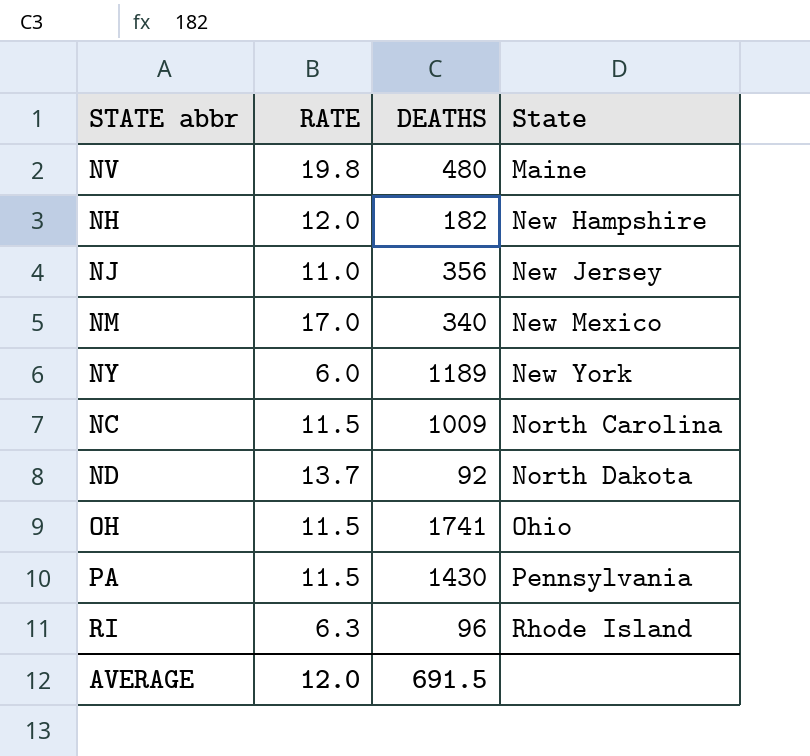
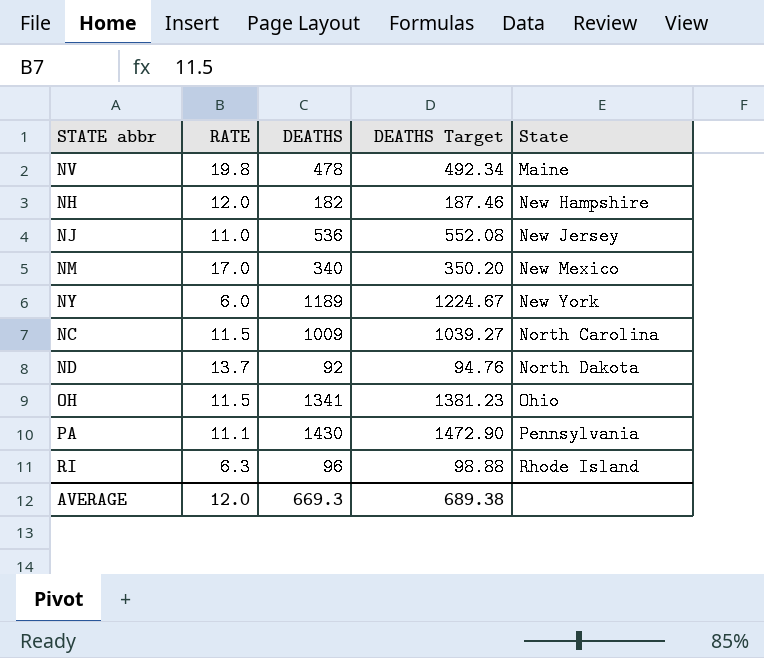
column DEATHS Target | formula: none -> [DEATHS] * 1.03
NV | DEATHS: 480 -> 478
NJ | DEATHS: 356 -> 536
OH | DEATHS: 1741 -> 1341
PA | RATE: 11.5 -> 11.1
AVERAGE | DEATHS: 691.5 -> 669.3

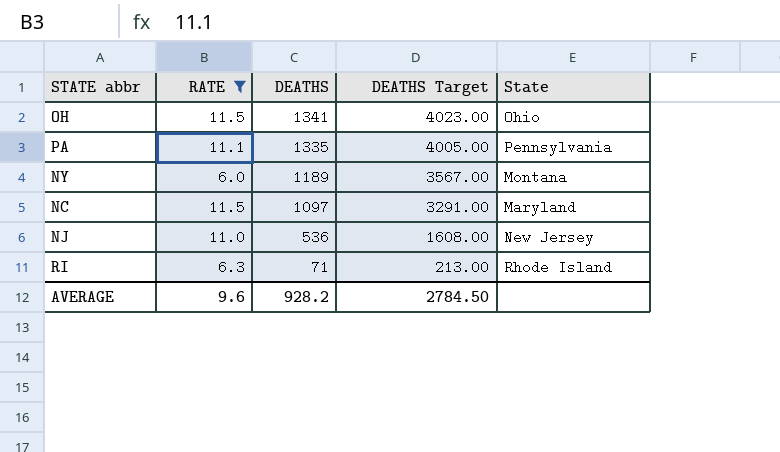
filter: none -> RATE <= 11.5
row order: State ascending -> DEATHS descending
column DEATHS Target | formula: [DEATHS] * 1.03 -> [DEATHS] * 3
PA | DEATHS: 1430 -> 1335
NY | State: New York -> Montana
NC | DEATHS: 1009 -> 1097
NC | State: North Carolina -> Maryland
RI | DEATHS: 96 -> 71
AVERAGE | RATE: 12.0 -> 9.6
AVERAGE | DEATHS: 669.3 -> 928.2
AVERAGE | DEATHS Target: 689.38 -> 2784.50

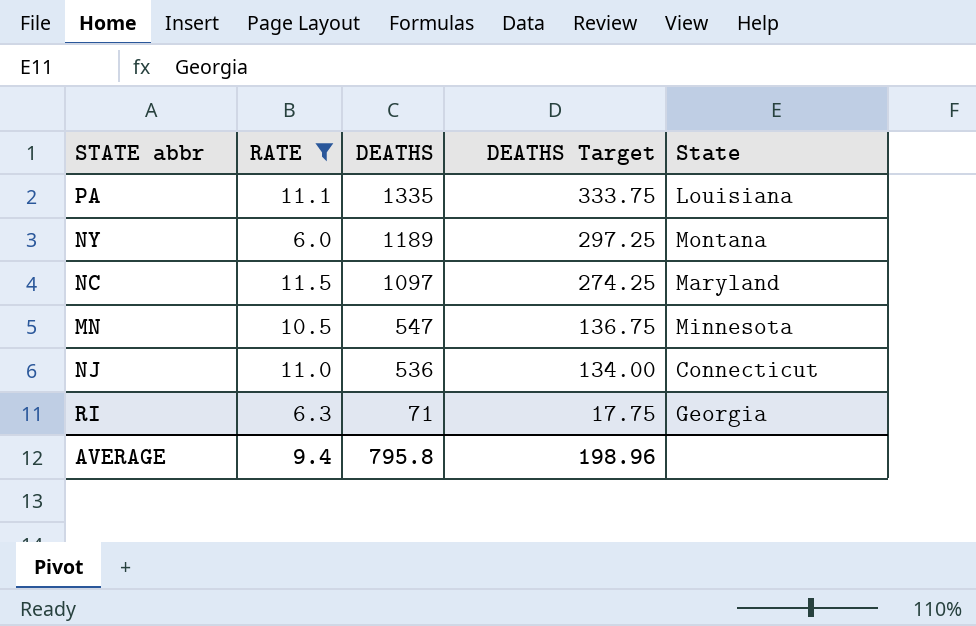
column DEATHS Target | formula: [DEATHS] * 3 -> [DEATHS] * 0.25
row OH: 11.5 | 1341 | 4023.00 | Ohio -> none
PA | State: Pennsylvania -> Louisiana
row MN: none -> 10.5 | 547 | 136.75 | Minnesota
NJ | State: New Jersey -> Connecticut
RI | State: Rhode Island -> Georgia
AVERAGE | RATE: 9.6 -> 9.4
AVERAGE | DEATHS: 928.2 -> 795.8
AVERAGE | DEATHS Target: 2784.50 -> 198.96

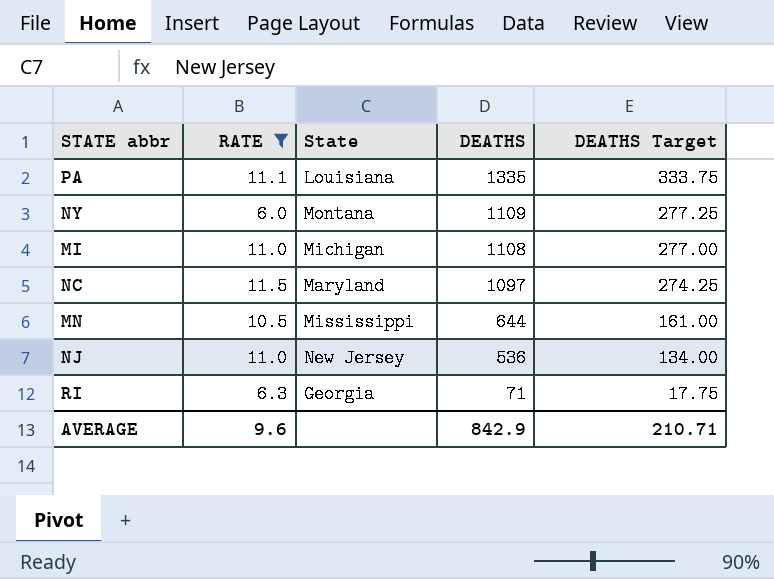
column State | position: 5 -> 3
NY | DEATHS: 1189 -> 1109
NY | DEATHS Target: 297.25 -> 277.25
row MI: none -> 11.0 | Michigan | 1108 | 277.00
MN | State: Minnesota -> Mississippi
MN | DEATHS: 547 -> 644
MN | DEATHS Target: 136.75 -> 161.00
NJ | State: Connecticut -> New Jersey
AVERAGE | RATE: 9.4 -> 9.6
AVERAGE | DEATHS: 795.8 -> 842.9
AVERAGE | DEATHS Target: 198.96 -> 210.71

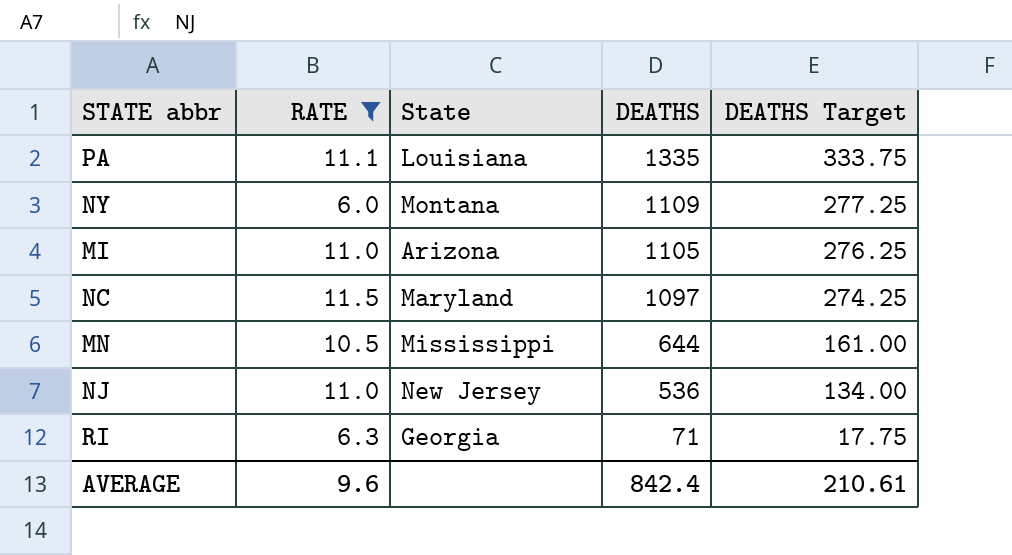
MI | State: Michigan -> Arizona
MI | DEATHS: 1108 -> 1105
MI | DEATHS Target: 277.00 -> 276.25
AVERAGE | DEATHS: 842.9 -> 842.4
AVERAGE | DEATHS Target: 210.71 -> 210.61

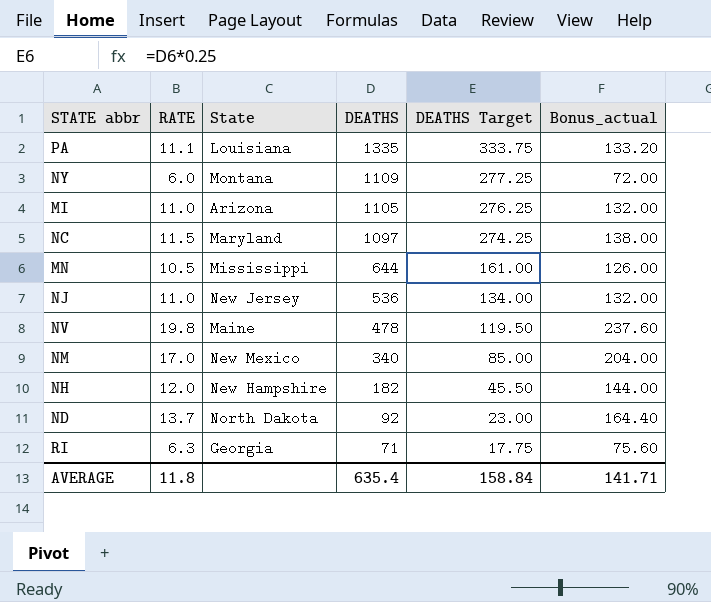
filter: RATE <= 11.5 -> none
column Bonus_actual | formula: none -> [RATE] * 12
AVERAGE | RATE: 9.6 -> 11.8
AVERAGE | DEATHS: 842.4 -> 635.4
AVERAGE | DEATHS Target: 210.61 -> 158.84

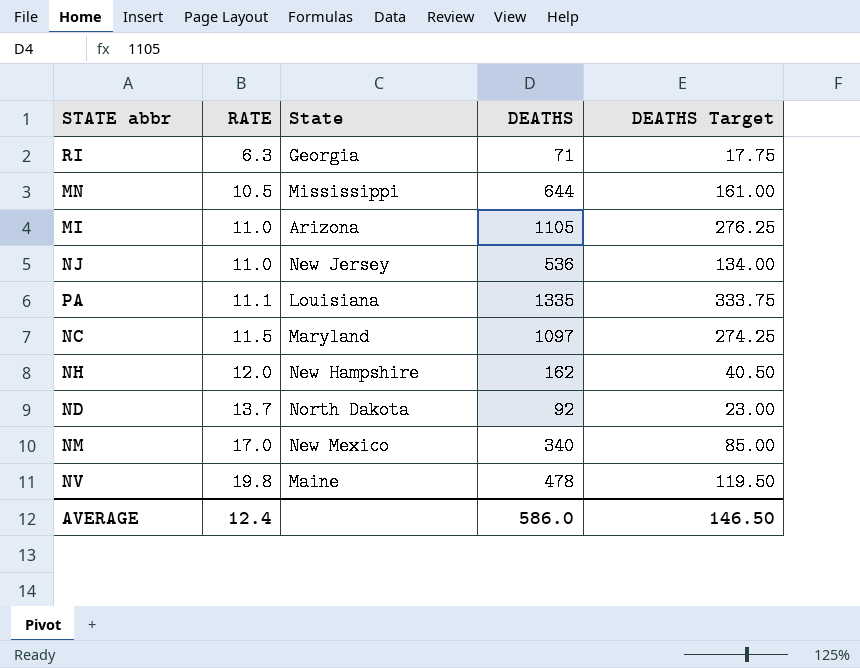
row order: DEATHS descending -> RATE ascending
column Bonus_actual | formula: [RATE] * 12 -> none
row NY: 6.0 | Montana | 1109 | 277.25 | 72.00 -> none
NH | DEATHS: 182 -> 162
NH | DEATHS Target: 45.50 -> 40.50
AVERAGE | RATE: 11.8 -> 12.4
AVERAGE | DEATHS: 635.4 -> 586.0
AVERAGE | DEATHS Target: 158.84 -> 146.50

